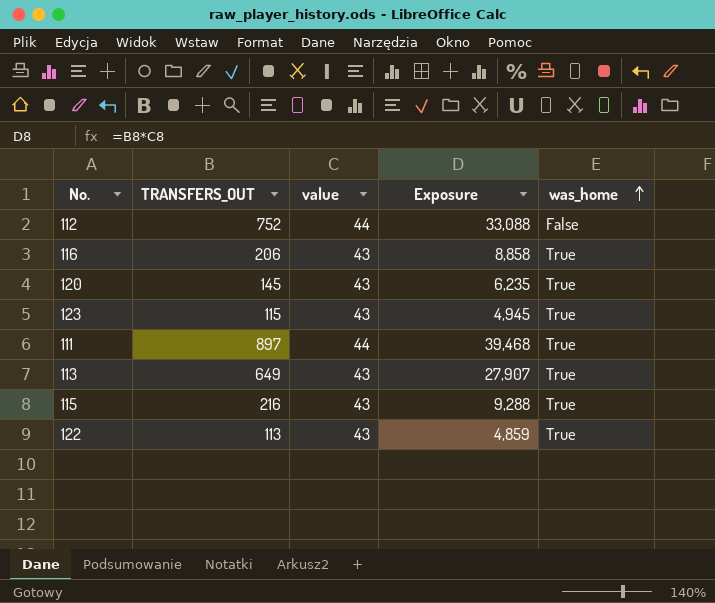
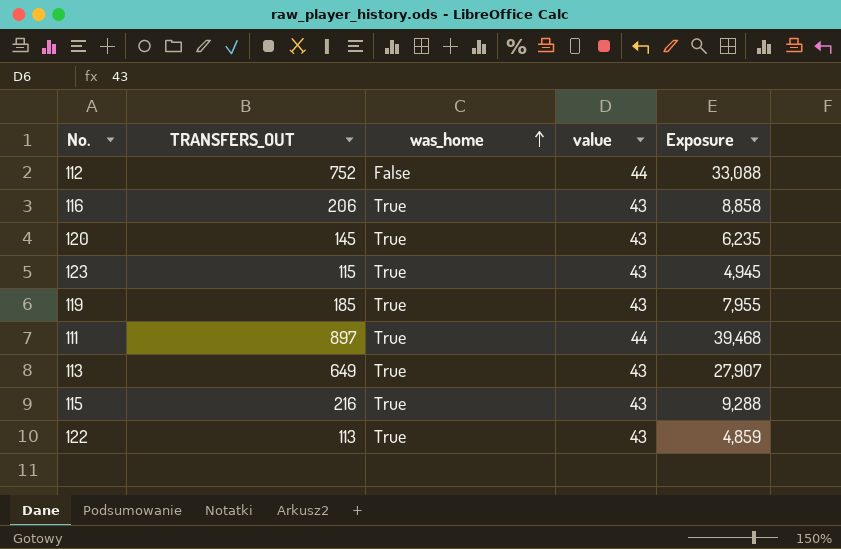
column was_home | position: 5 -> 3
row 119: none -> 185 | True | 43 | 7,955

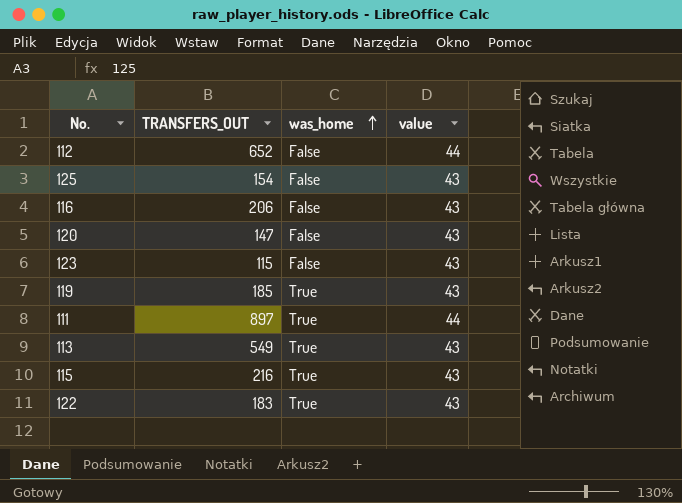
column Exposure | formula: [TRANSFERS_OUT] * [value] -> none
112 | TRANSFERS_OUT: 752 -> 652
row 125: none -> 154 | False | 43
116 | was_home: True -> False
120 | TRANSFERS_OUT: 145 -> 147
120 | was_home: True -> False
123 | was_home: True -> False
113 | TRANSFERS_OUT: 649 -> 549
122 | TRANSFERS_OUT: 113 -> 183

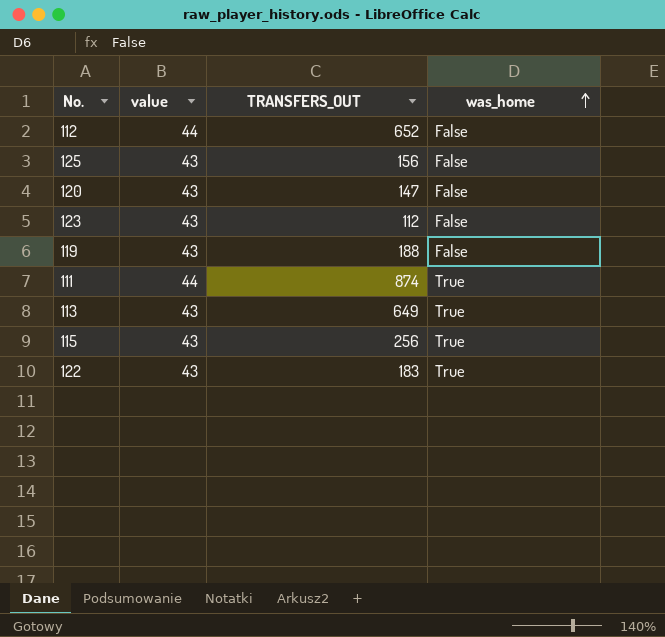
column value | position: 4 -> 2
row 116: 206 | False | 43 -> none
125 | TRANSFERS_OUT: 154 -> 156
123 | TRANSFERS_OUT: 115 -> 112
119 | TRANSFERS_OUT: 185 -> 188
119 | was_home: True -> False
111 | TRANSFERS_OUT: 897 -> 874
113 | TRANSFERS_OUT: 549 -> 649
115 | TRANSFERS_OUT: 216 -> 256

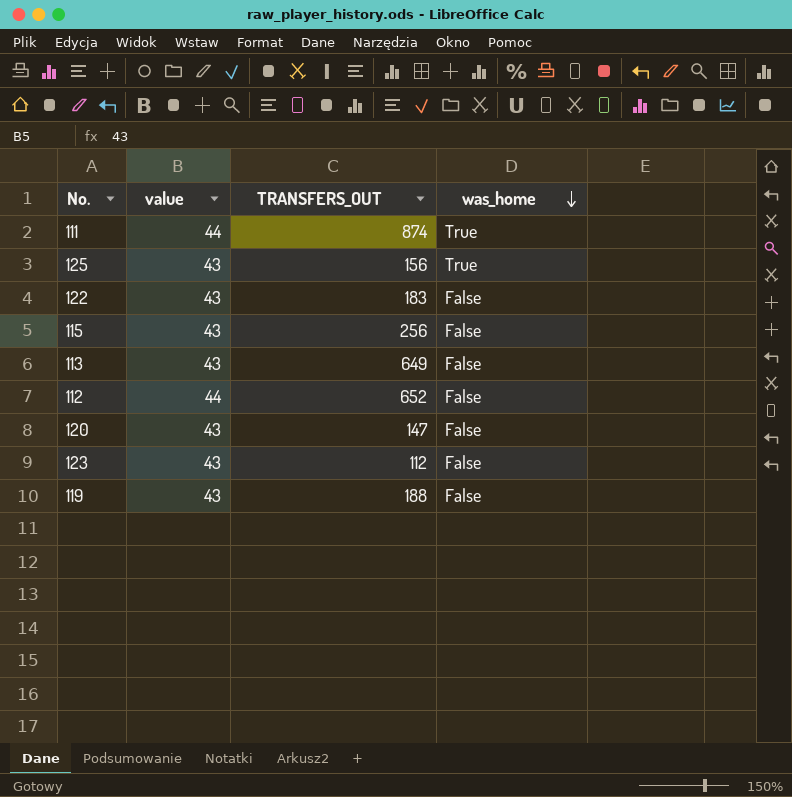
row order: was_home ascending -> was_home descending
125 | was_home: False -> True
122 | was_home: True -> False
115 | was_home: True -> False
113 | was_home: True -> False

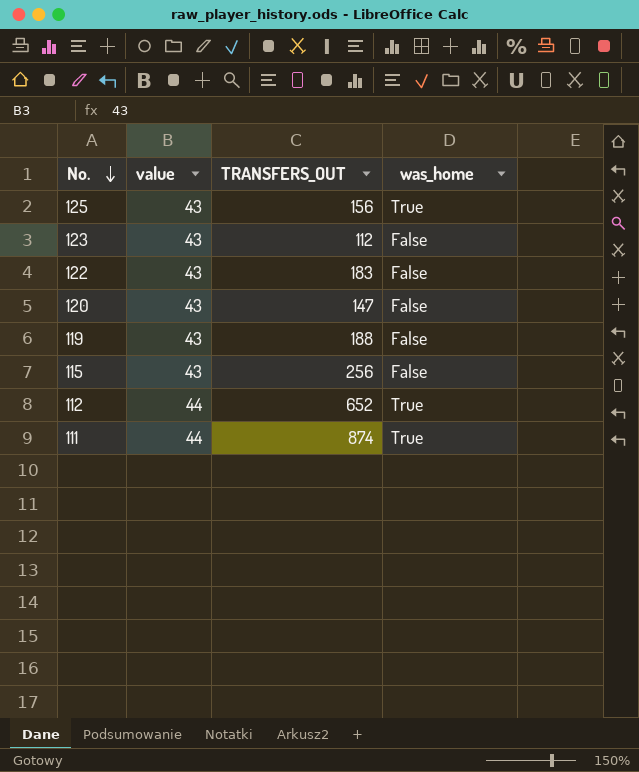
row order: was_home descending -> No. descending
row 113: 43 | 649 | False -> none
112 | was_home: False -> True

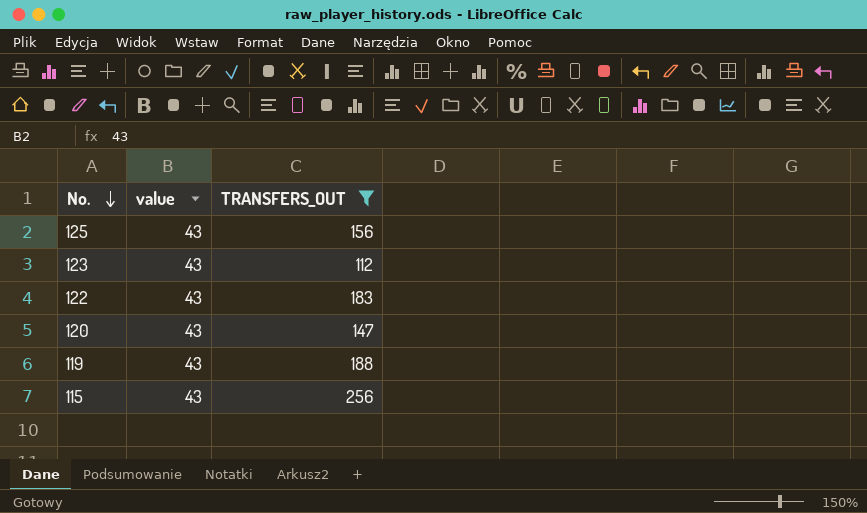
filter: none -> TRANSFERS_OUT <= 256
column was_home | position: 4 -> none

